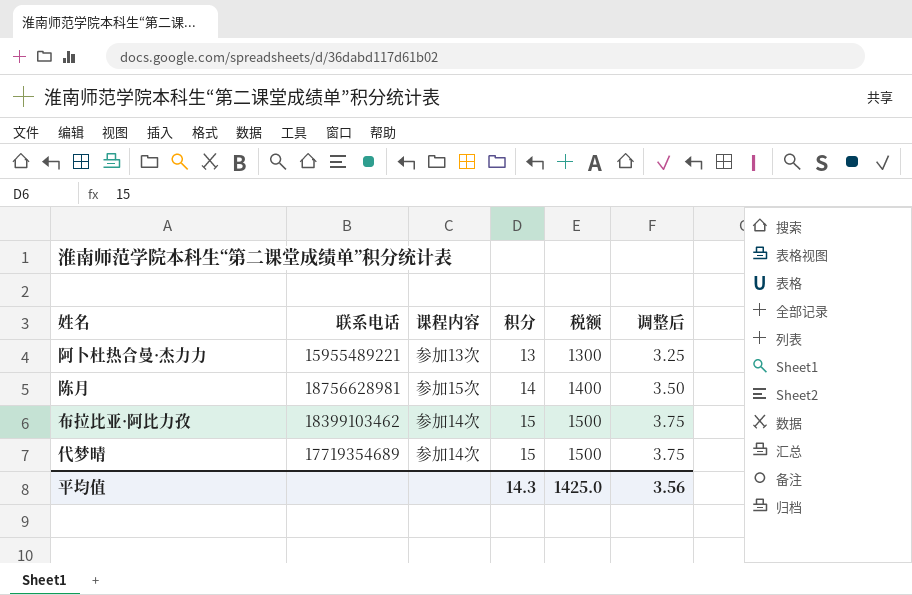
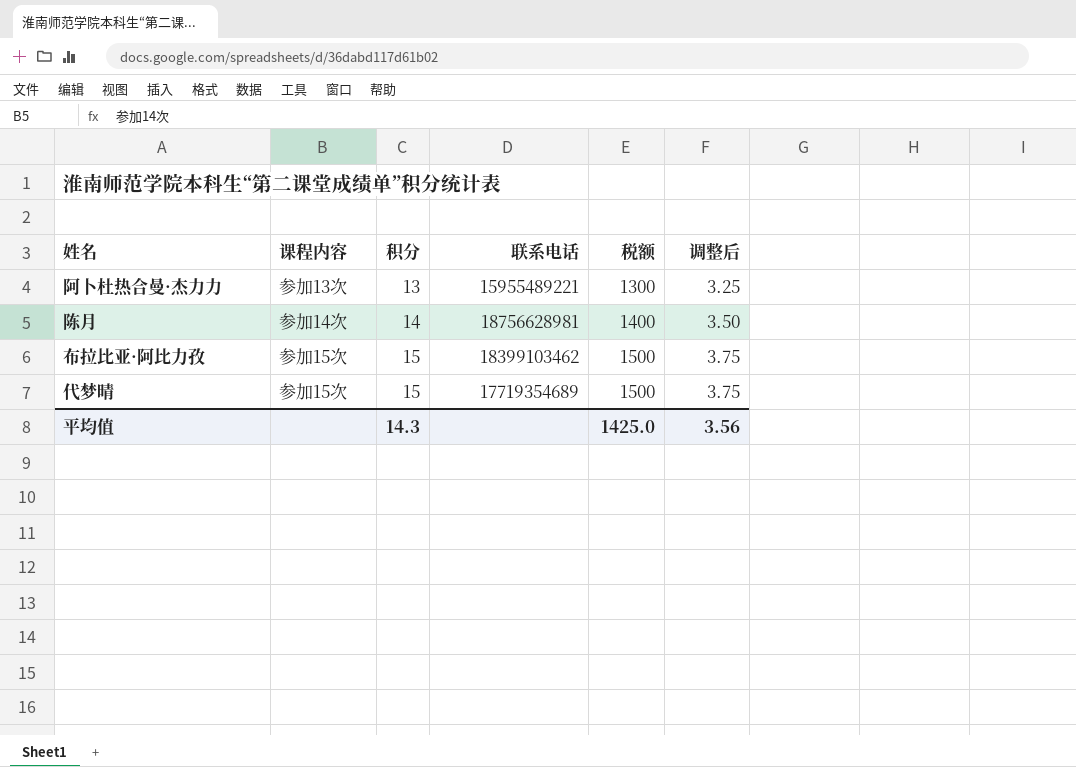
column 联系电话 | position: 2 -> 4
陈月 | 课程内容: 参加15次 -> 参加14次
布拉比亚·阿比力孜 | 课程内容: 参加14次 -> 参加15次
代梦晴 | 课程内容: 参加14次 -> 参加15次

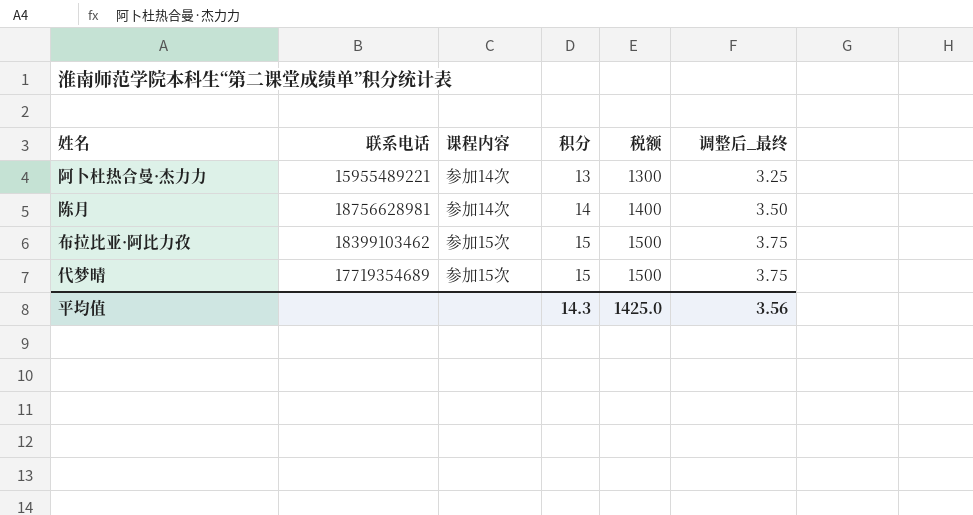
column 联系电话 | position: 4 -> 2
column name: 调整后 -> 调整后_最终
阿卜杜热合曼·杰力力 | 课程内容: 参加13次 -> 参加14次

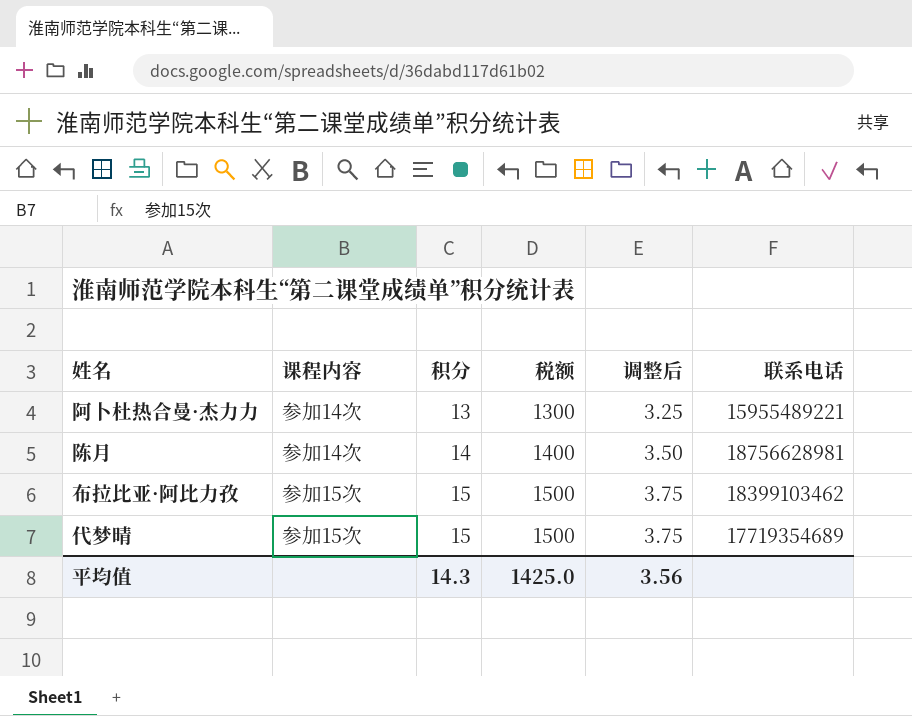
column name: 调整后_最终 -> 调整后
column 联系电话 | position: 2 -> 6

